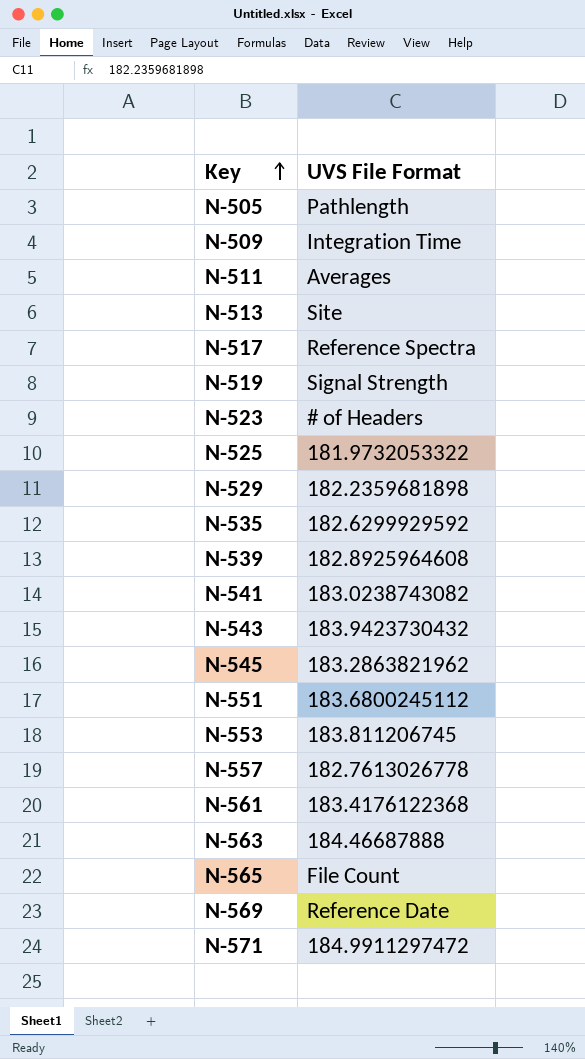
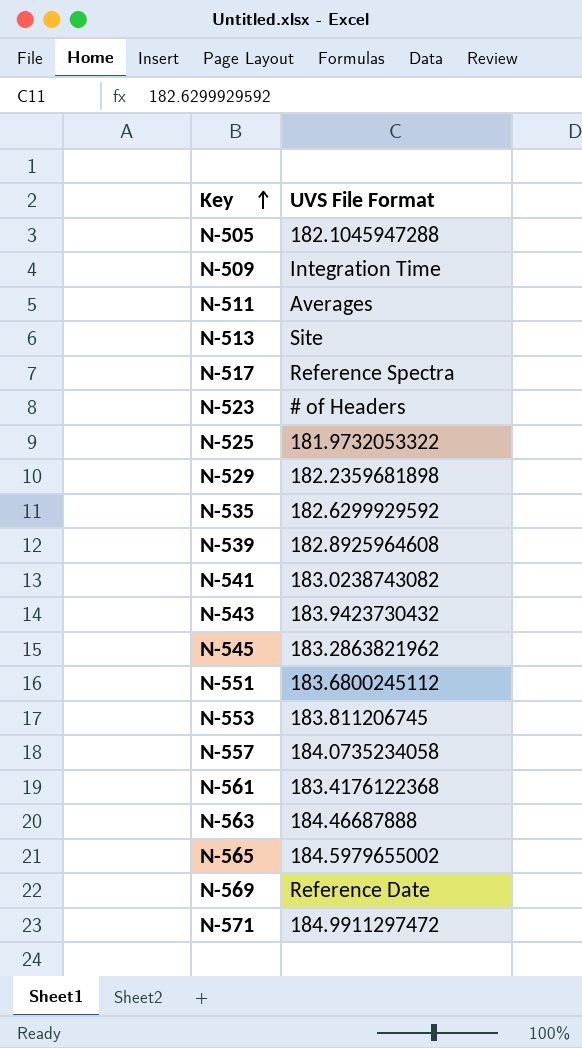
row N-519: Signal Strength -> none
N-505 | UVS File Format: Pathlength -> 182.1045947288
N-557 | UVS File Format: 182.7613026778 -> 184.0735234058
N-565 | UVS File Format: File Count -> 184.5979655002

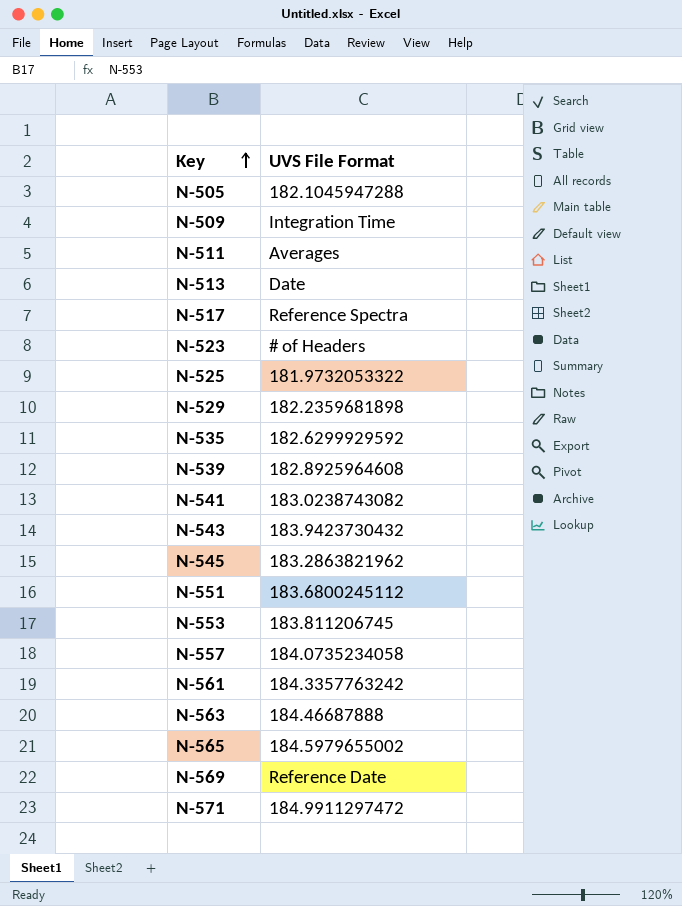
N-513 | UVS File Format: Site -> Date
N-561 | UVS File Format: 183.4176122368 -> 184.3357763242

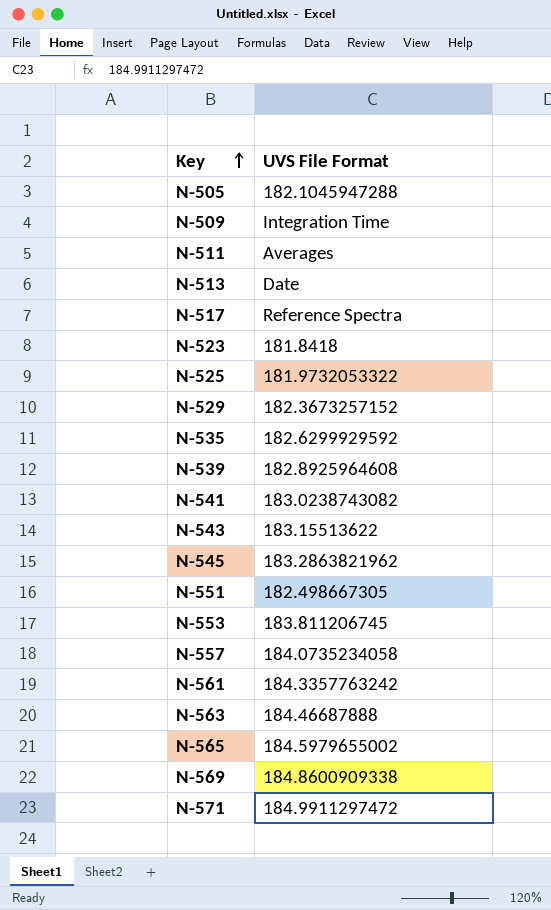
N-523 | UVS File Format: # of Headers -> 181.8418
N-529 | UVS File Format: 182.2359681898 -> 182.3673257152
N-543 | UVS File Format: 183.9423730432 -> 183.15513622
N-551 | UVS File Format: 183.6800245112 -> 182.498667305
N-569 | UVS File Format: Reference Date -> 184.8600909338

